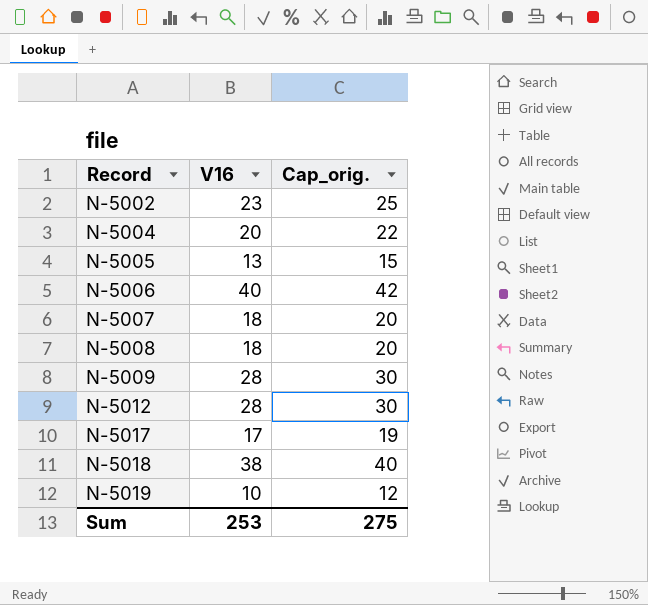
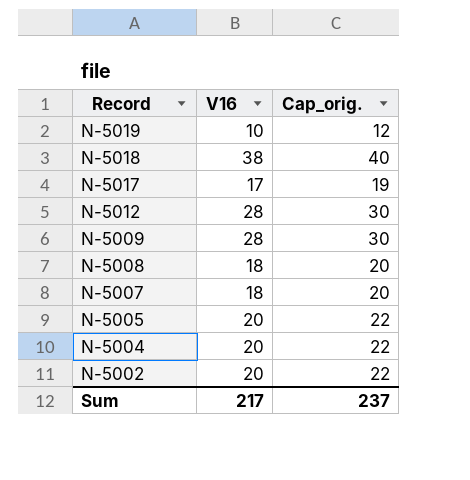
row order: Record ascending -> Record descending
row N-5006: 40 | 42 -> none
N-5005 | V16: 13 -> 20
N-5005 | Cap_orig.: 15 -> 22
N-5002 | V16: 23 -> 20
N-5002 | Cap_orig.: 25 -> 22
Sum | V16: 253 -> 217
Sum | Cap_orig.: 275 -> 237

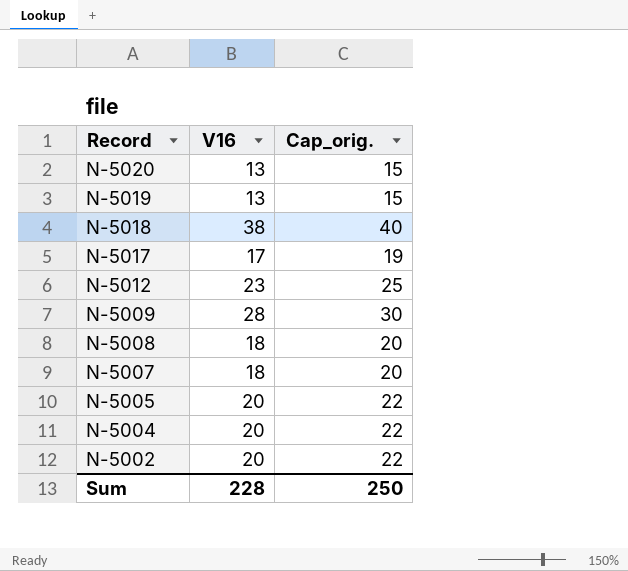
row N-5020: none -> 13 | 15
N-5019 | V16: 10 -> 13
N-5019 | Cap_orig.: 12 -> 15
N-5012 | V16: 28 -> 23
N-5012 | Cap_orig.: 30 -> 25
Sum | V16: 217 -> 228
Sum | Cap_orig.: 237 -> 250

